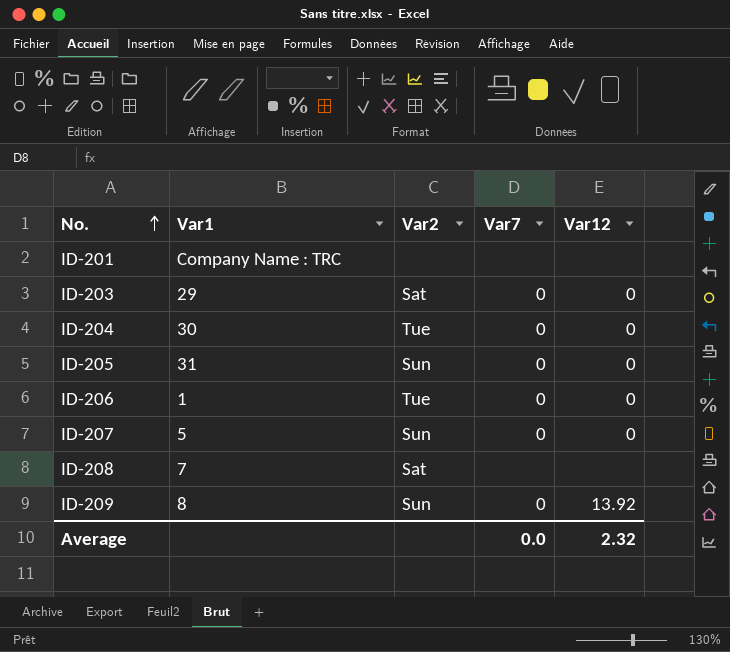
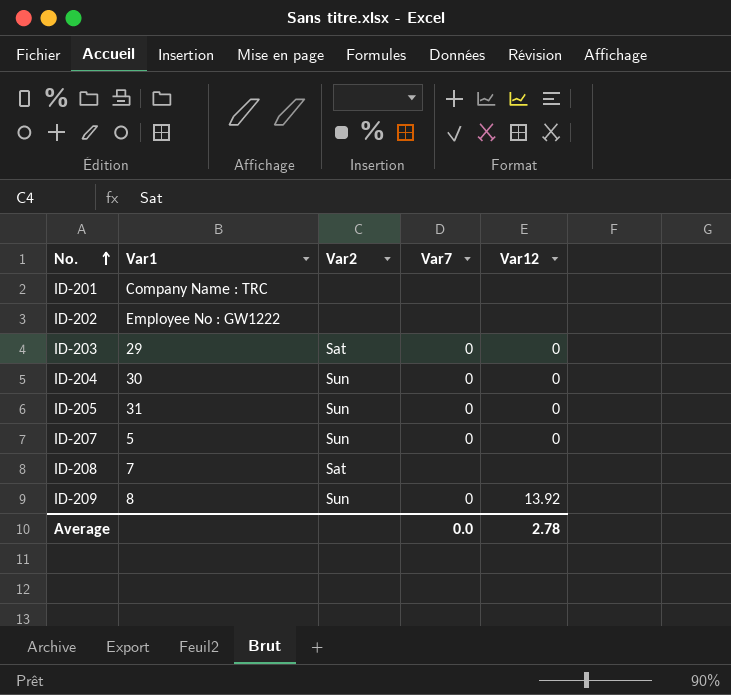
row ID-206: 1 | Tue | 0 | 0 -> none
row ID-202: none -> Employee No : GW1222 | none | none | none
ID-204 | Var2: Tue -> Sun
Average | Var12: 2.32 -> 2.78

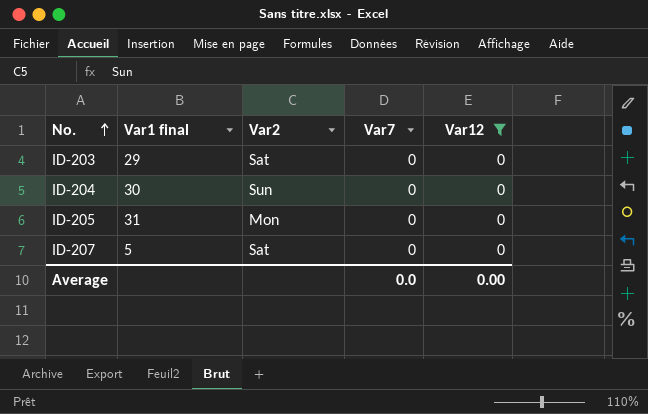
filter: none -> Var12 = 0
column name: Var1 -> Var1 final
ID-205 | Var2: Sun -> Mon
ID-207 | Var2: Sun -> Sat
Average | Var12: 2.78 -> 0.00

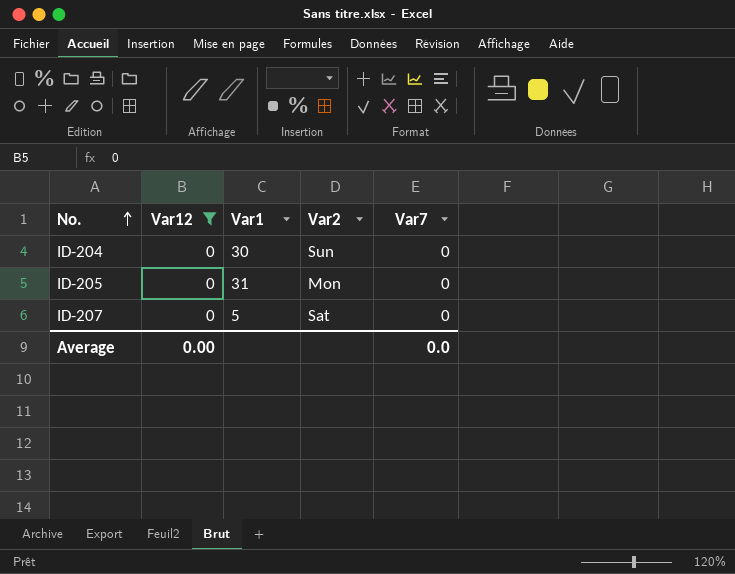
column Var12 | position: 5 -> 2
column name: Var1 final -> Var1
row ID-203: 29 | Sat | 0 | 0 -> none

